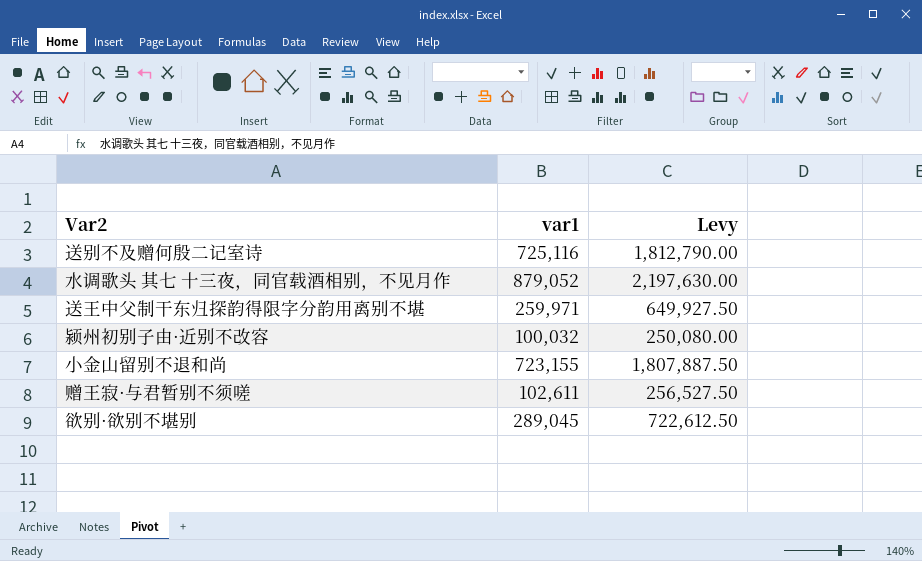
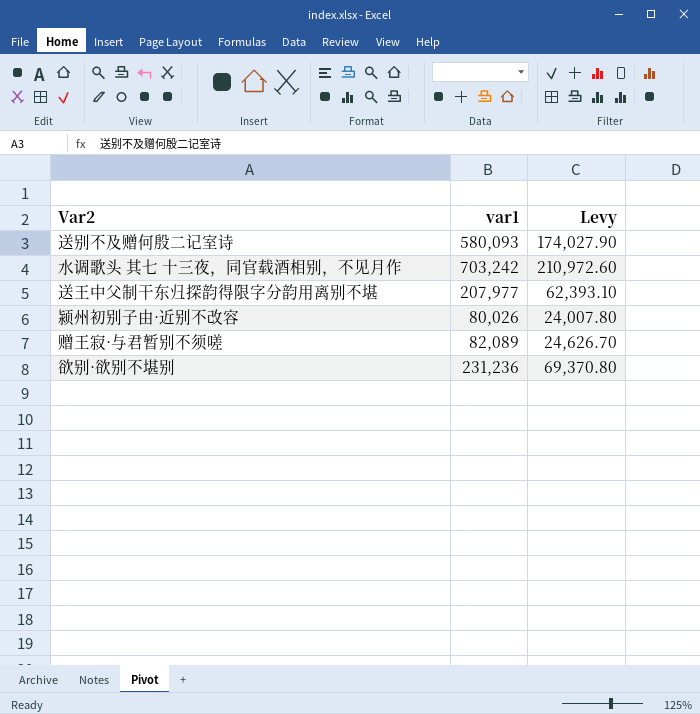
column Levy | formula: [var1] * 2.5 -> [var1] * 0.3
row 小金山留别不退和尚: 723,155 | 1,807,887.50 -> none
送别不及赠何殷二记室诗 | var1: 725,116 -> 580,093
水调歌头 其七 十三夜，同官载酒相别，不见月作 | var1: 879,052 -> 703,242
送王中父制干东归探韵得限字分韵用离别不堪 | var1: 259,971 -> 207,977
颍州初别子由·近别不改容 | var1: 100,032 -> 80,026
赠王寂·与君暂别不须嗟 | var1: 102,611 -> 82,089
欲别·欲别不堪别 | var1: 289,045 -> 231,236

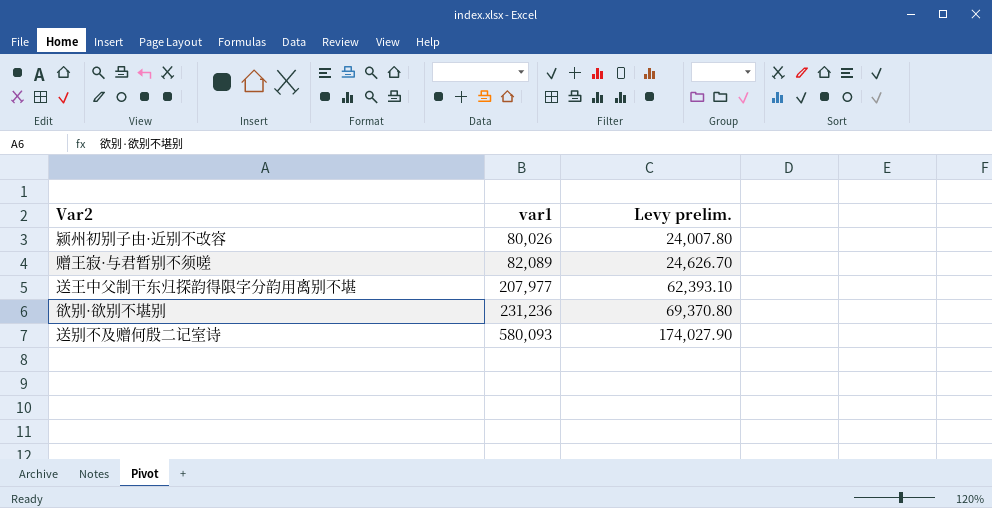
row order: none -> var1 ascending
column name: Levy -> Levy prelim.
row 水调歌头 其七 十三夜，同官载酒相别，不见月作: 703,242 | 210,972.60 -> none

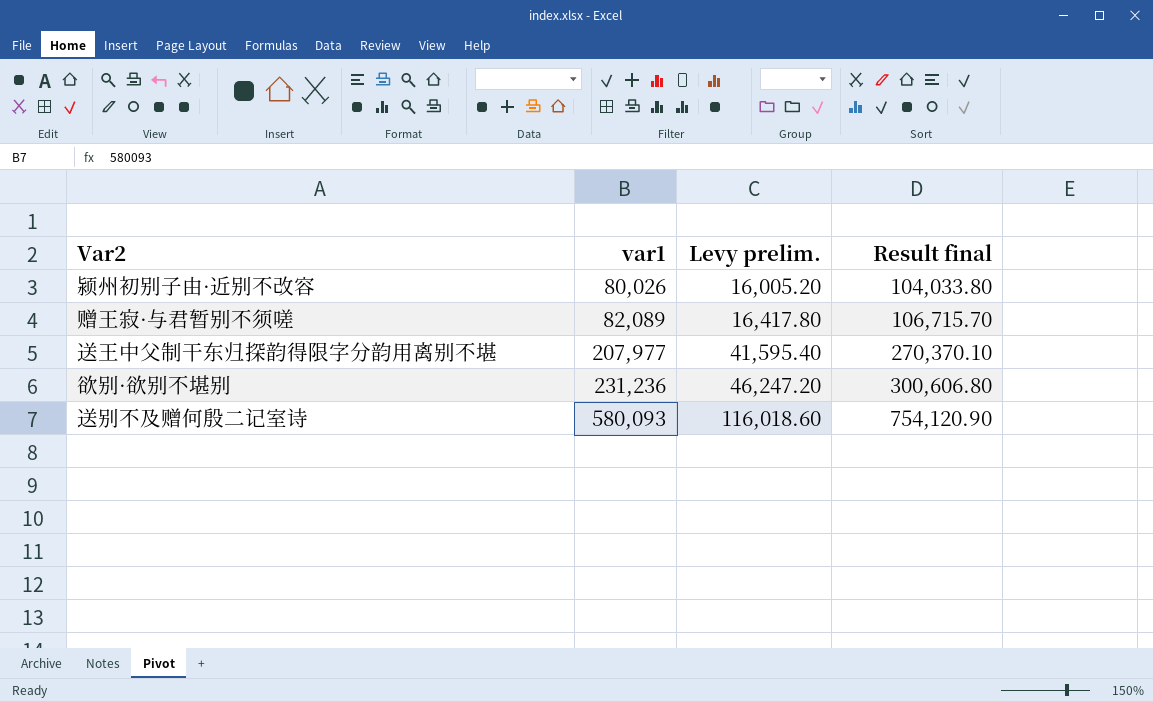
column Levy prelim. | formula: [var1] * 0.3 -> [var1] * 0.2
column Result final | formula: none -> [var1] * 1.3

